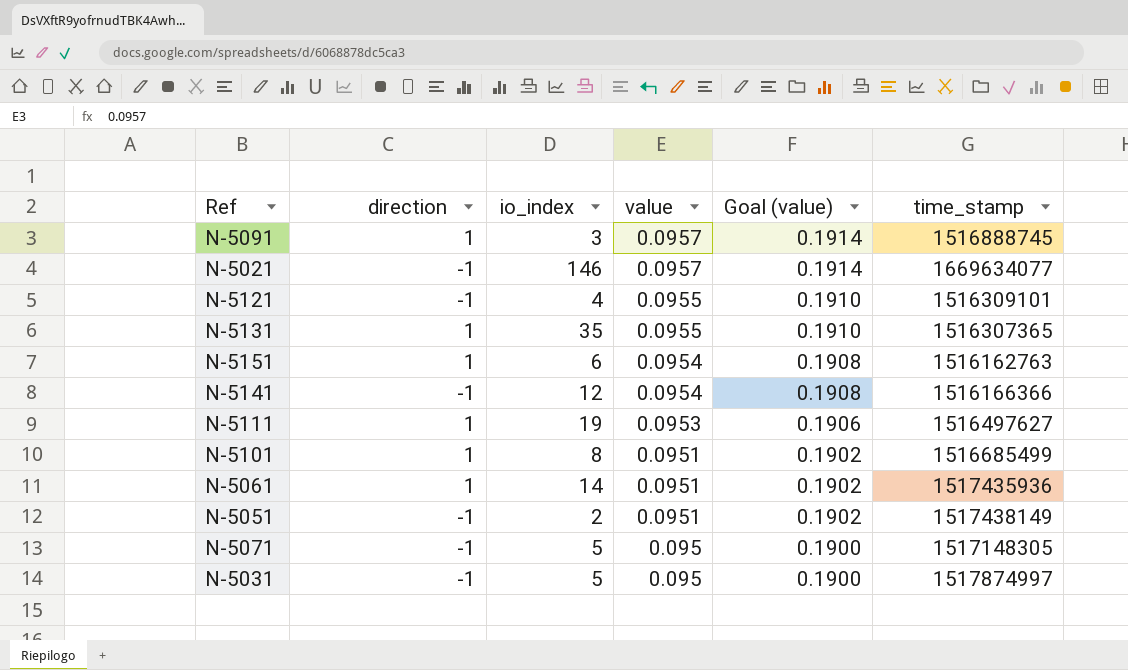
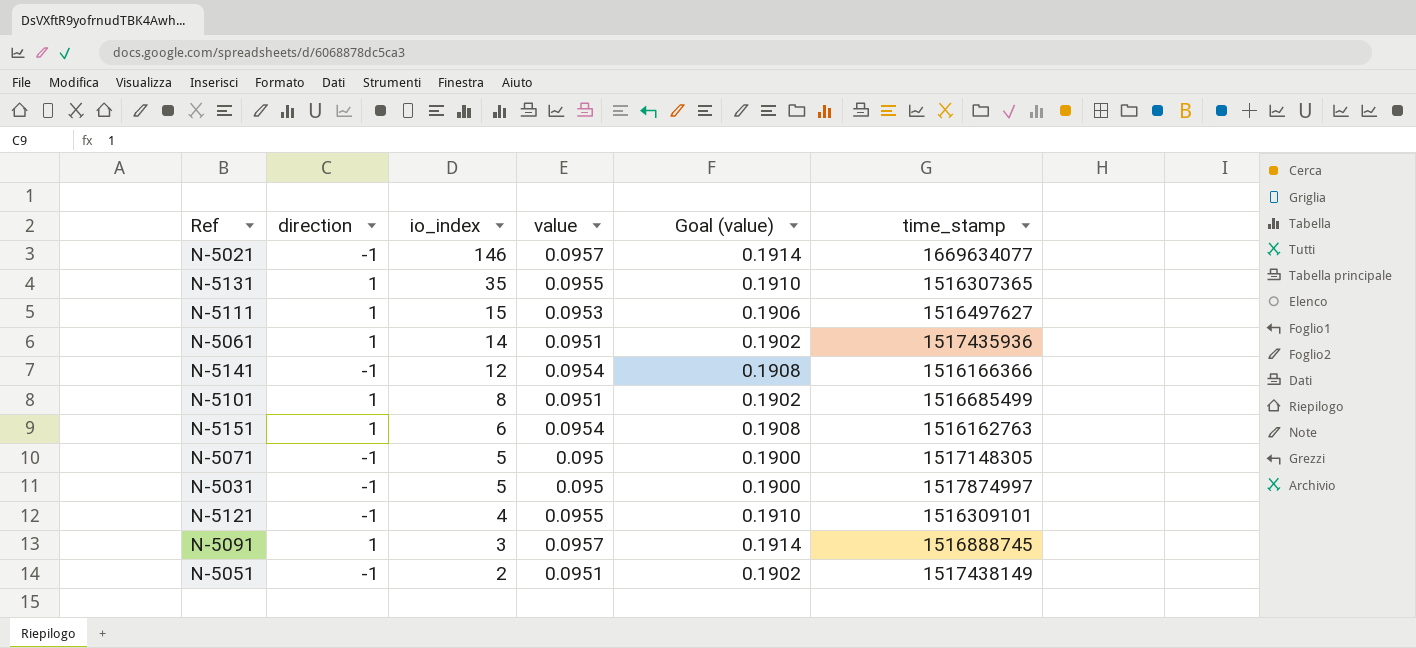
row order: value descending -> io_index descending
N-5111 | io_index: 19 -> 15

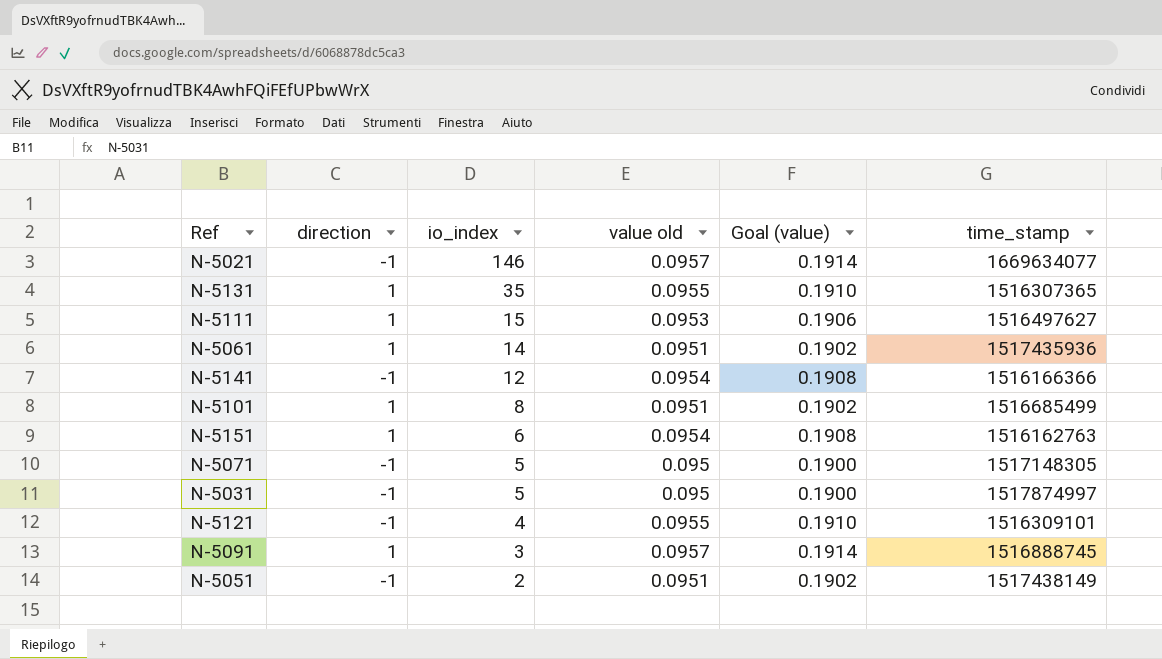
column name: value -> value old

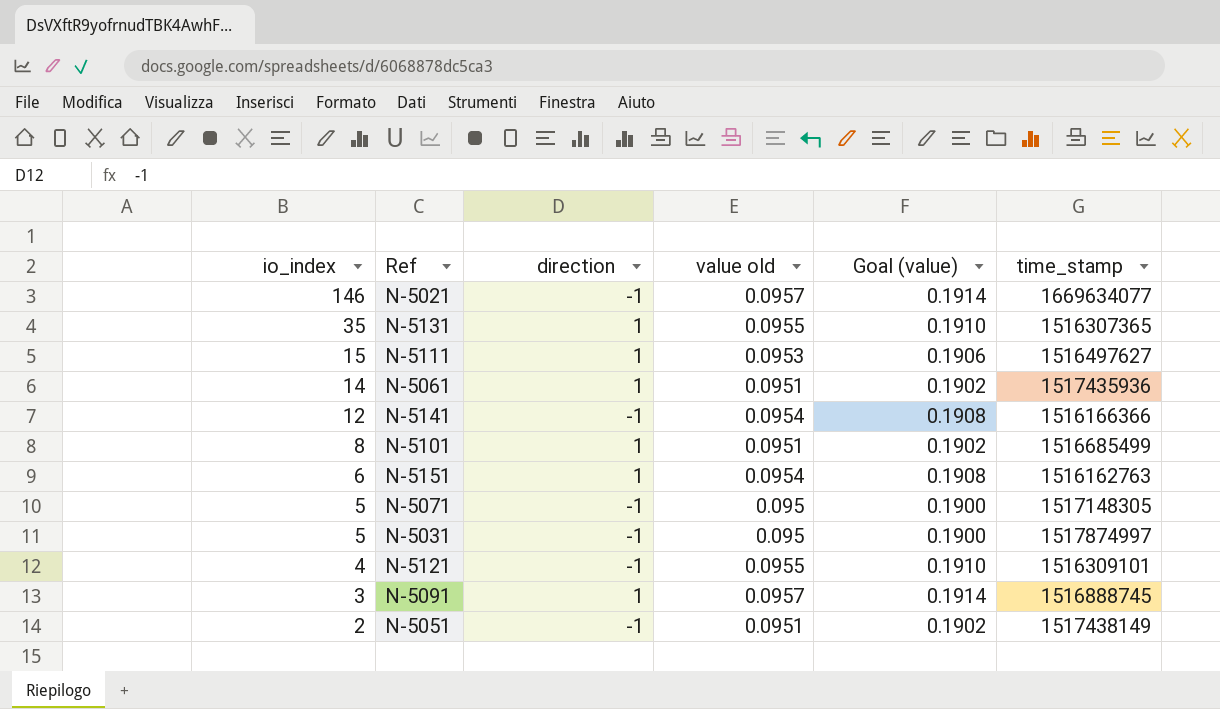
column io_index | position: 3 -> 1

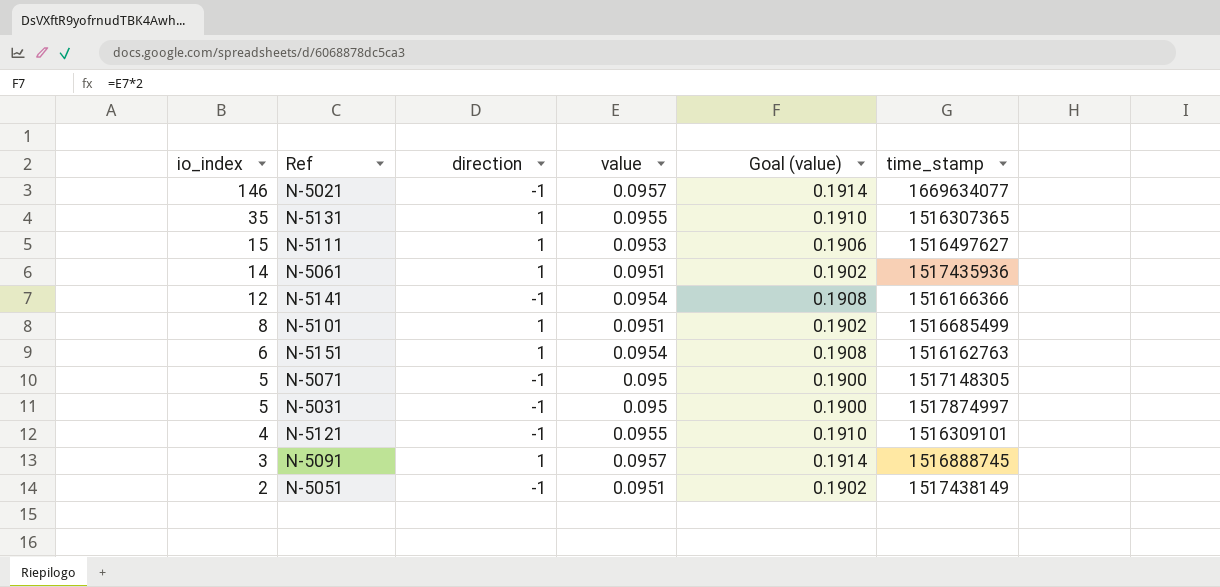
column name: value old -> value

